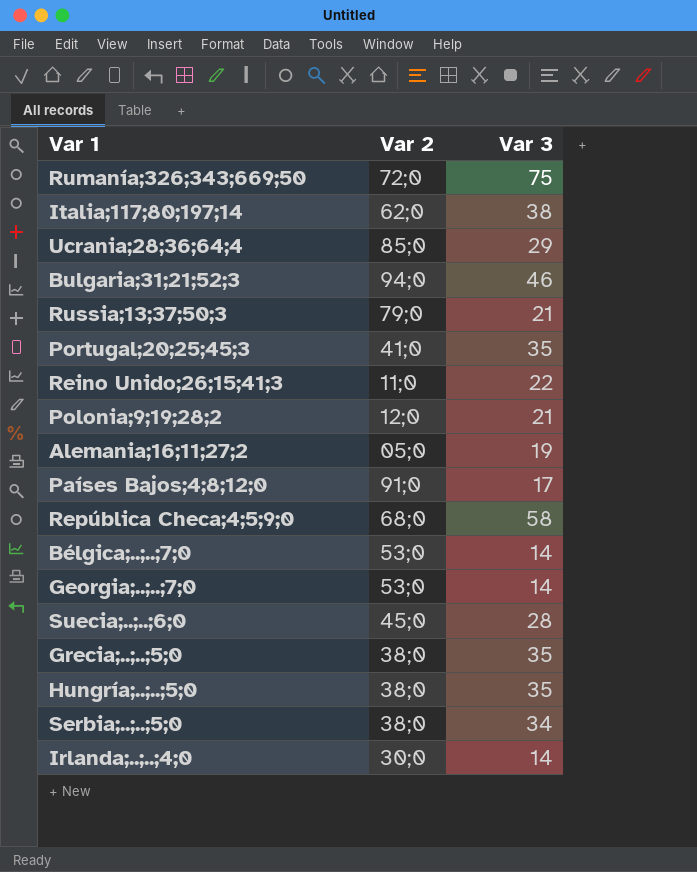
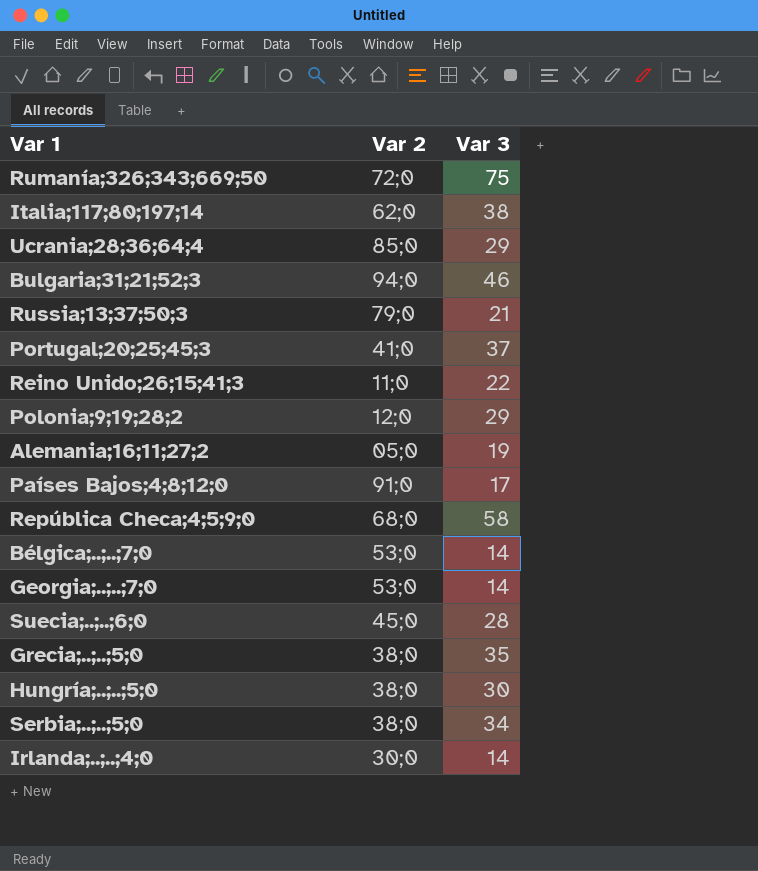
Portugal;20;25;45;3 | Var 3: 35 -> 37
Polonia;9;19;28;2 | Var 3: 21 -> 29
Hungría;..;..;5;0 | Var 3: 35 -> 30

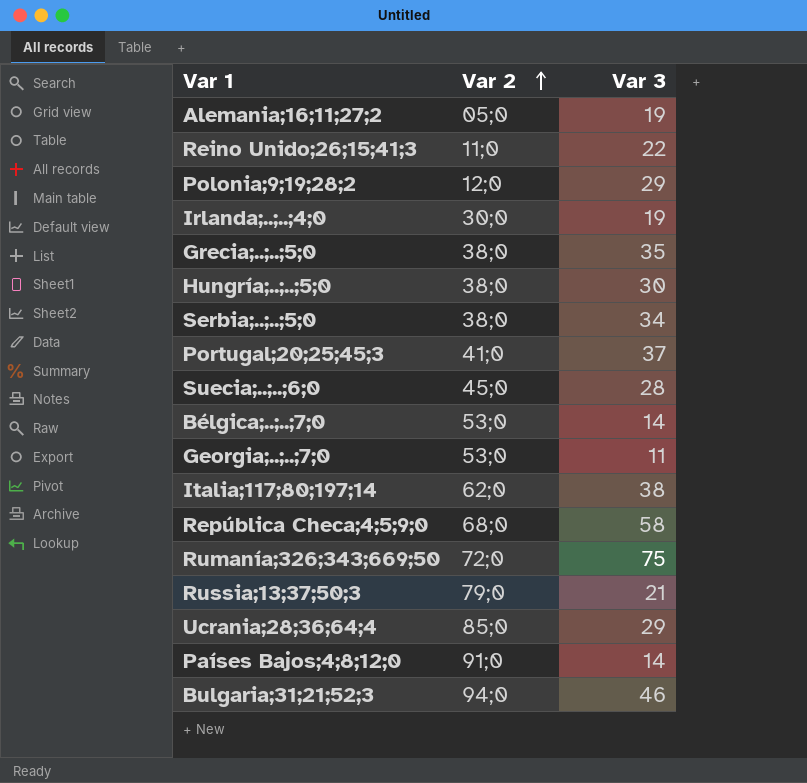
row order: none -> Var 2 ascending
Irlanda;..;..;4;0 | Var 3: 14 -> 19
Georgia;..;..;7;0 | Var 3: 14 -> 11
Países Bajos;4;8;12;0 | Var 3: 17 -> 14

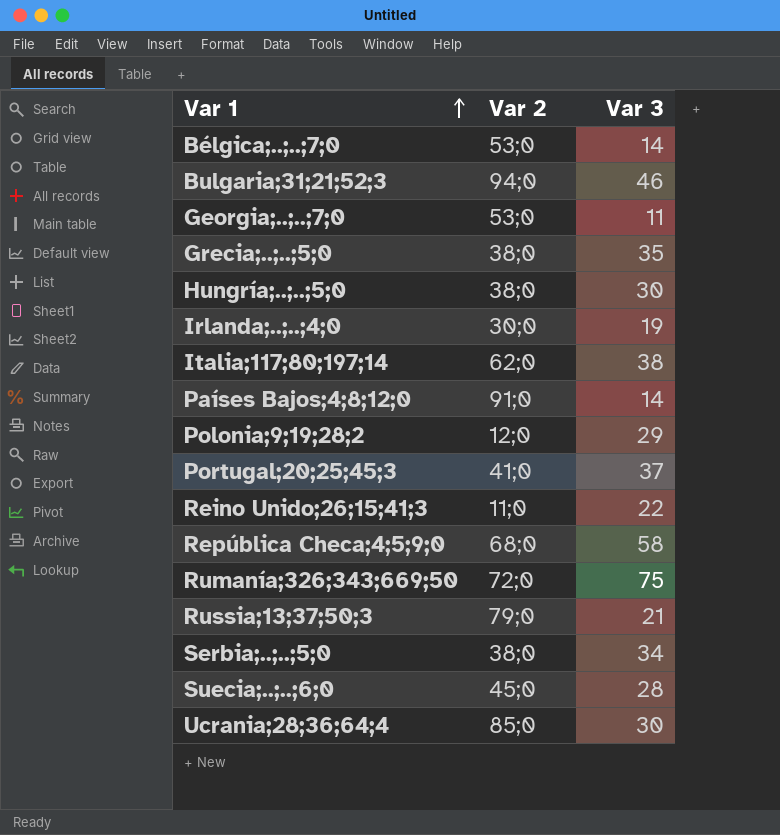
row order: Var 2 ascending -> Var 1 ascending
row Alemania;16;11;27;2: 05;0 | 19 -> none
Ucrania;28;36;64;4 | Var 3: 29 -> 30

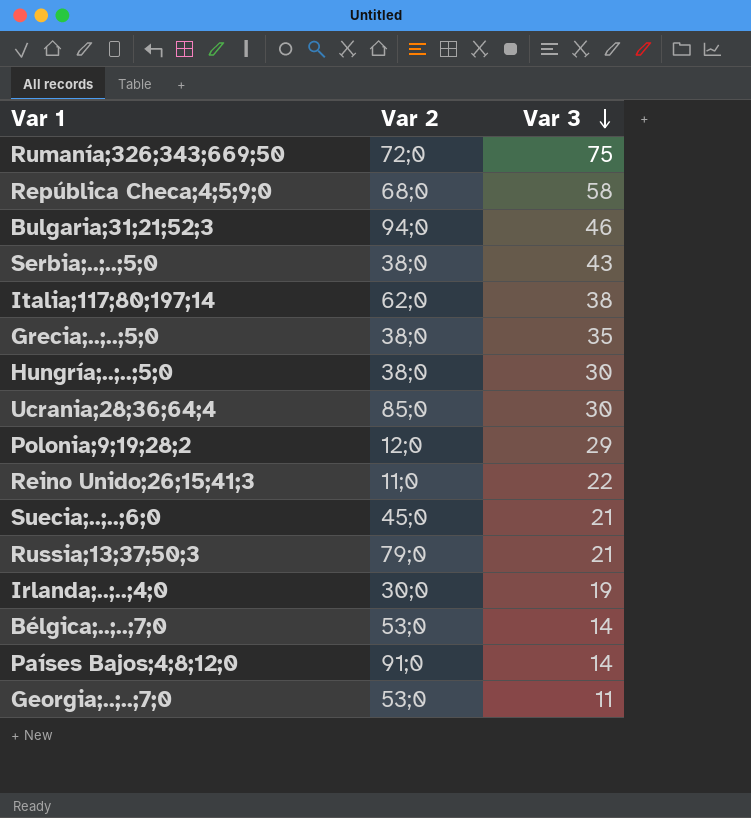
row order: Var 1 ascending -> Var 3 descending
row Portugal;20;25;45;3: 41;0 | 37 -> none
Serbia;..;..;5;0 | Var 3: 34 -> 43
Suecia;..;..;6;0 | Var 3: 28 -> 21

